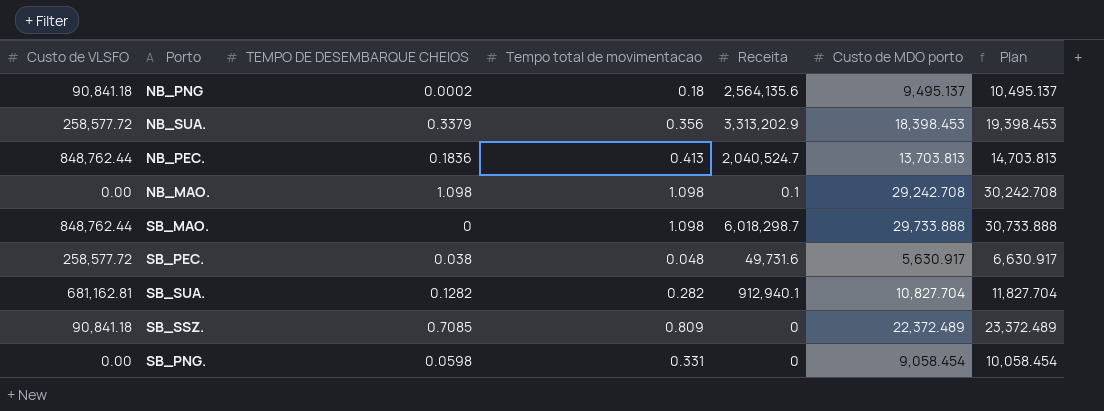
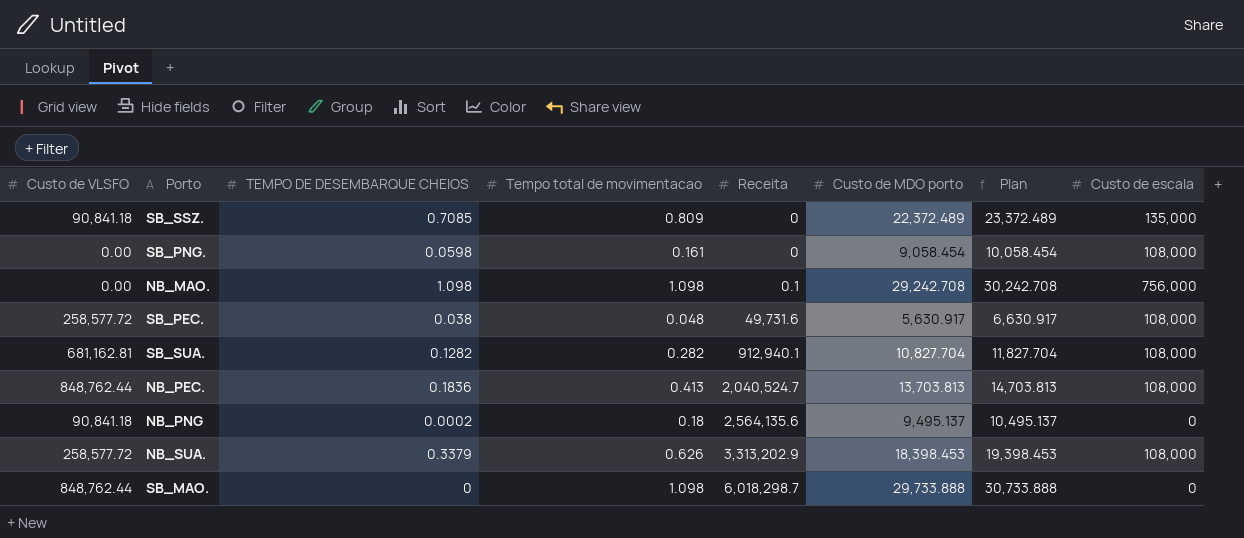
row order: none -> Receita ascending
column Custo de escala | position: none -> 8
SB_PNG. | Tempo total de movimentacao: 0.331 -> 0.161
NB_SUA. | Tempo total de movimentacao: 0.356 -> 0.626

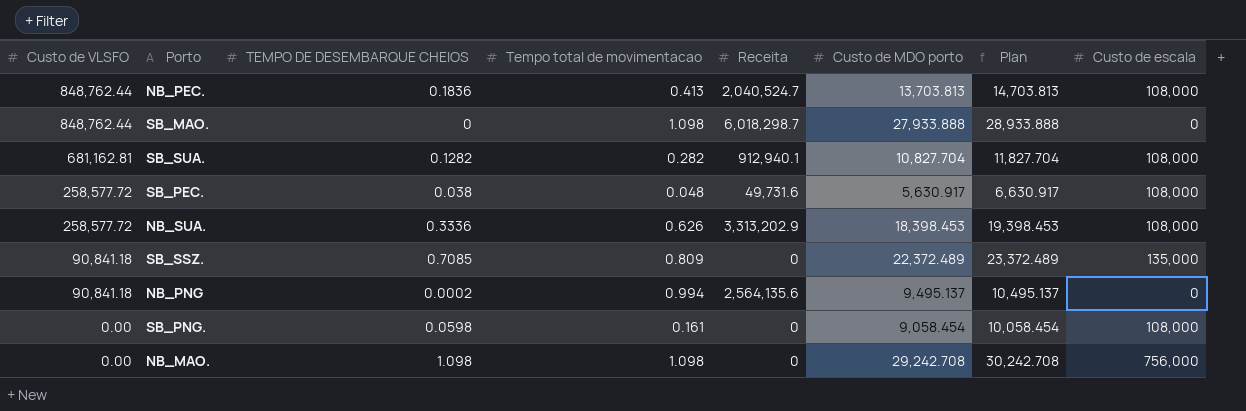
row order: Receita ascending -> Custo de VLSFO descending
SB_MAO. | Custo de MDO porto: 29,733.888 -> 27,933.888
SB_MAO. | Plan: 30,733.888 -> 28,933.888
NB_SUA. | TEMPO DE DESEMBARQUE CHEIOS: 0.3379 -> 0.3336
NB_PNG | Tempo total de movimentacao: 0.18 -> 0.994
NB_MAO. | Receita: 0.1 -> 0

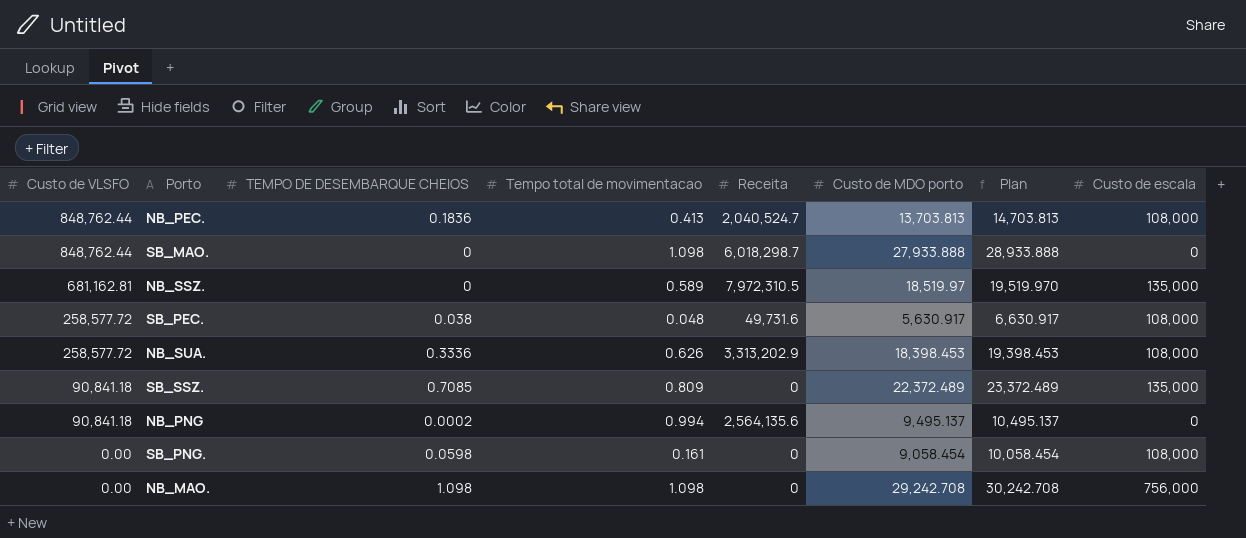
row SB_SUA.: 681,162.81 | 0.1282 | 0.282 | 912,940.1 | 10,827.704 | 11,827.704 | 108,000 -> none
row NB_SSZ.: none -> 681,162.81 | 0 | 0.589 | 7,972,310.5 | 18,519.97 | 19,519.970 | 135,000

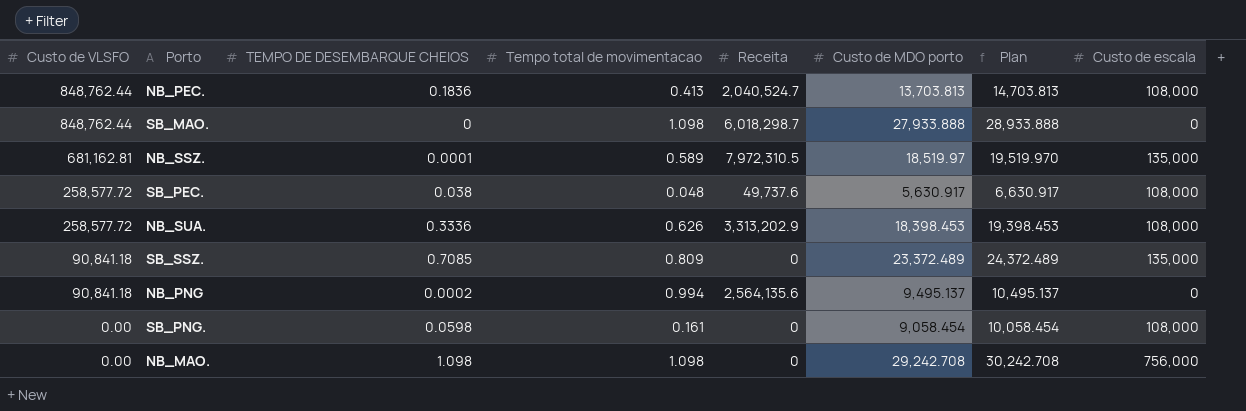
NB_SSZ. | TEMPO DE DESEMBARQUE CHEIOS: 0 -> 0.0001
SB_PEC. | Receita: 49,731.6 -> 49,737.6
SB_SSZ. | Custo de MDO porto: 22,372.489 -> 23,372.489
SB_SSZ. | Plan: 23,372.489 -> 24,372.489

